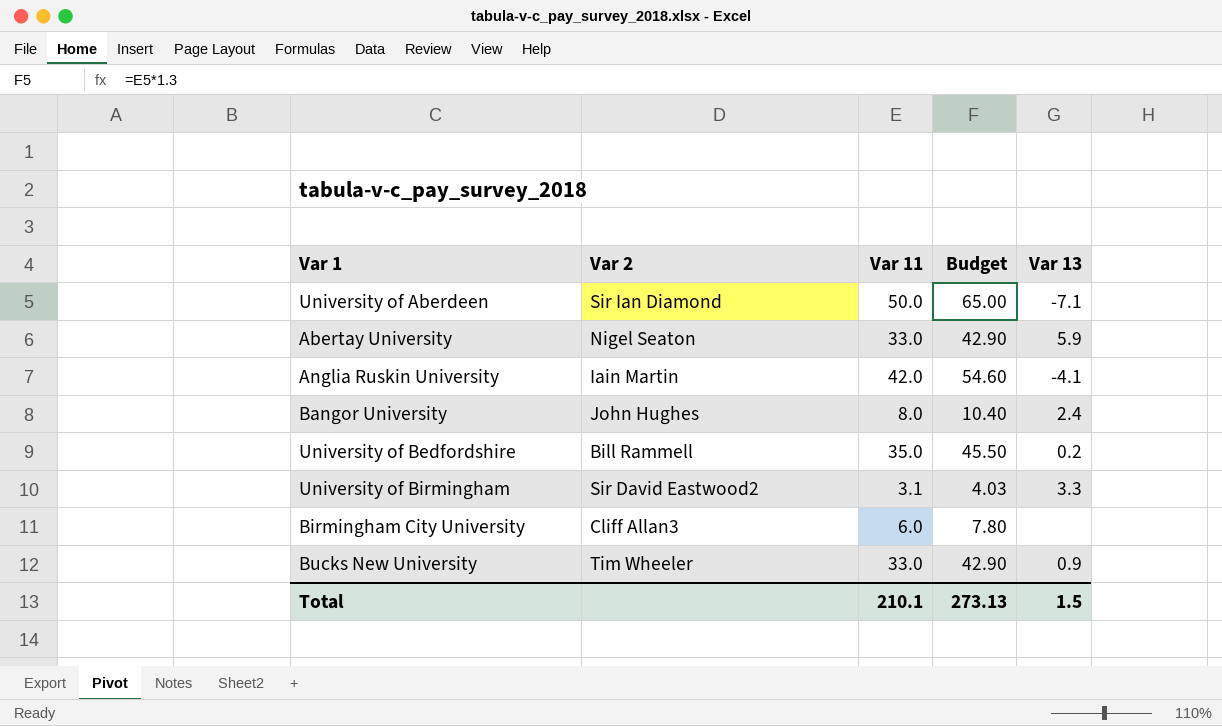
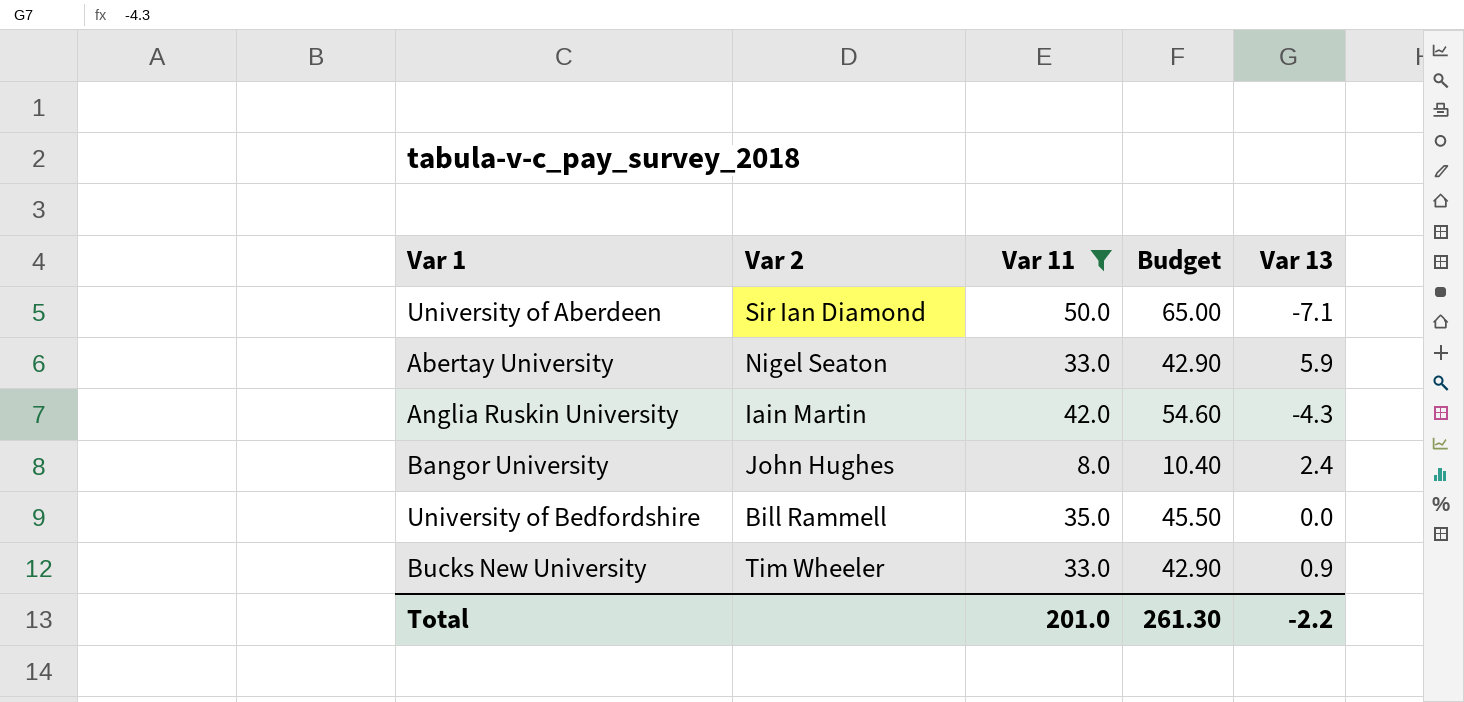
filter: none -> Var 11 >= 8.0
Anglia Ruskin University | Var 13: -4.1 -> -4.3
University of Bedfordshire | Var 13: 0.2 -> 0.0
Total | Var 11: 210.1 -> 201.0
Total | Budget: 273.13 -> 261.30
Total | Var 13: 1.5 -> -2.2

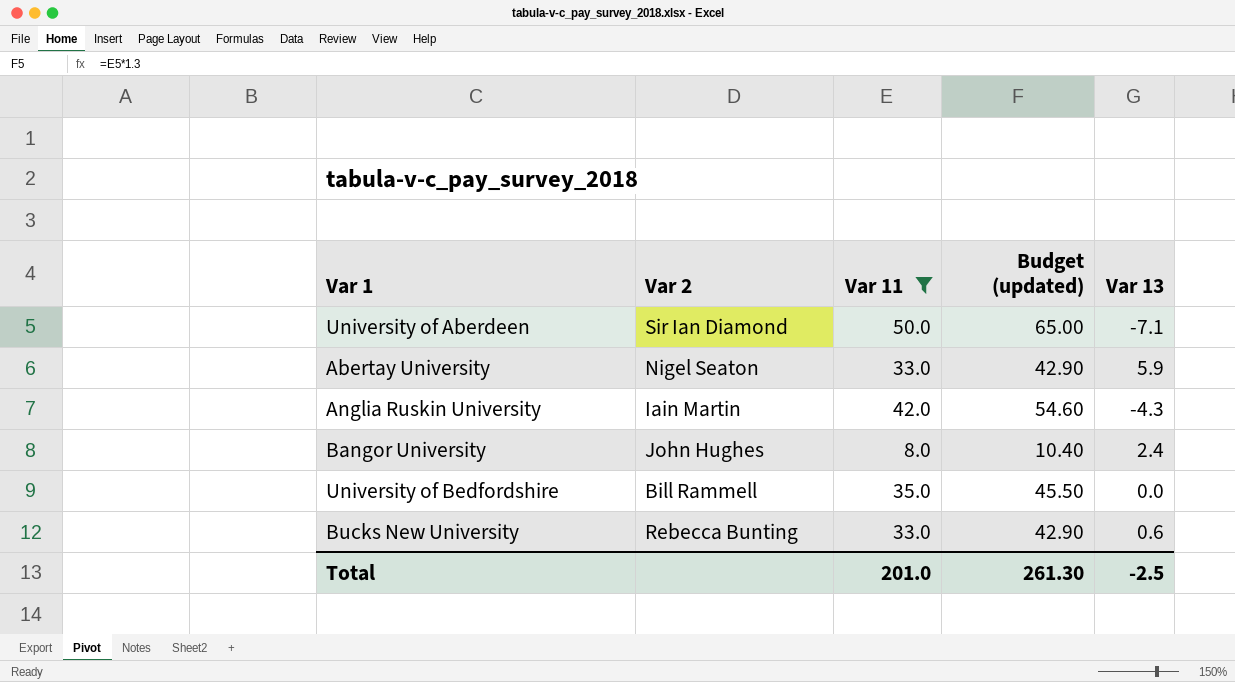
column name: Budget -> Budget (updated)
Bucks New University | Var 2: Tim Wheeler -> Rebecca Bunting
Bucks New University | Var 13: 0.9 -> 0.6
Total | Var 13: -2.2 -> -2.5

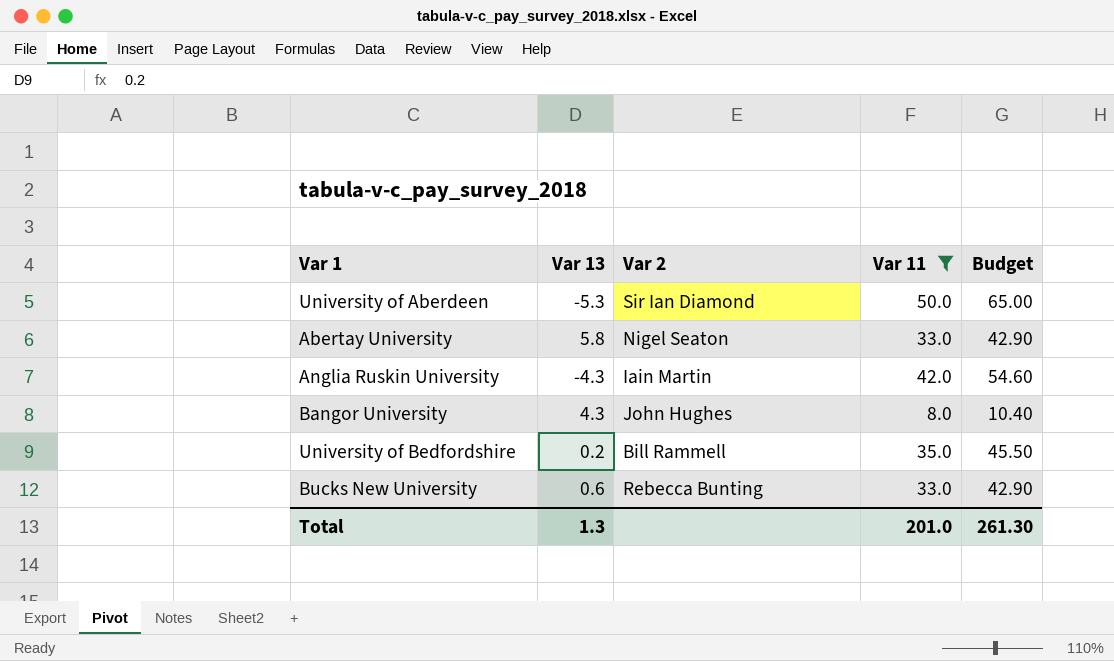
column Var 13 | position: 5 -> 2
column name: Budget (updated) -> Budget
University of Aberdeen | Var 13: -7.1 -> -5.3
Abertay University | Var 13: 5.9 -> 5.8
Bangor University | Var 13: 2.4 -> 4.3
University of Bedfordshire | Var 13: 0.0 -> 0.2
Total | Var 13: -2.5 -> 1.3

